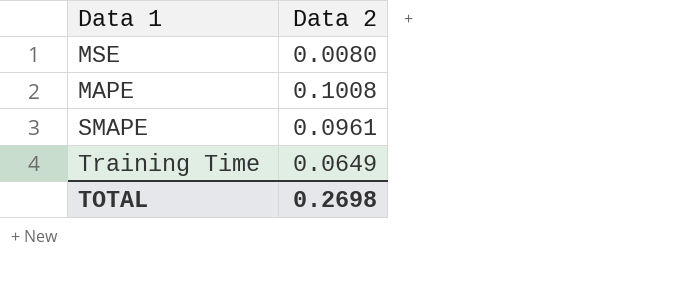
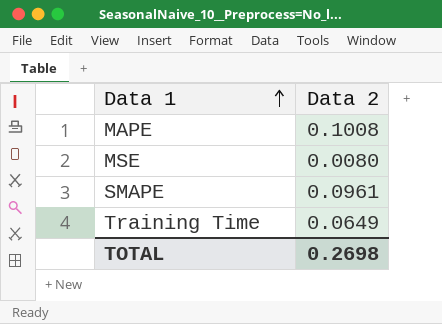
row order: none -> Data 1 ascending

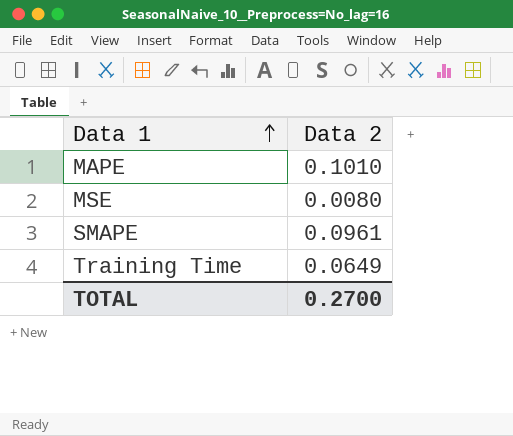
MAPE | Data 2: 0.1008 -> 0.1010
TOTAL | Data 2: 0.2698 -> 0.2700

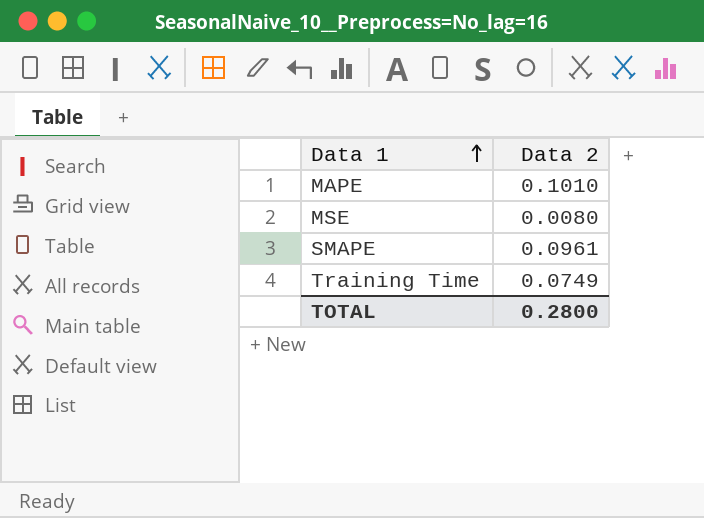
Training Time | Data 2: 0.0649 -> 0.0749
TOTAL | Data 2: 0.2700 -> 0.2800

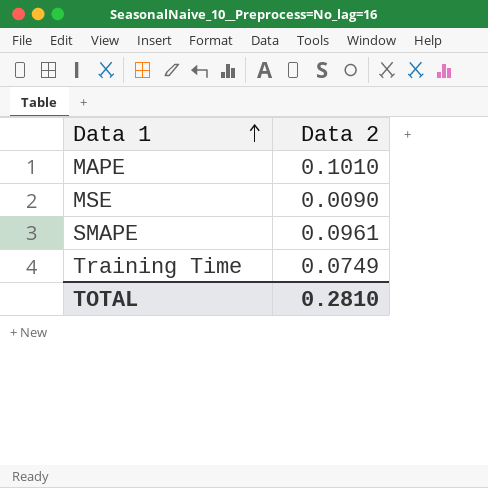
MSE | Data 2: 0.0080 -> 0.0090
TOTAL | Data 2: 0.2800 -> 0.2810

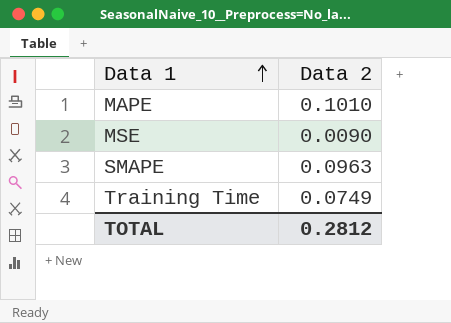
SMAPE | Data 2: 0.0961 -> 0.0963
TOTAL | Data 2: 0.2810 -> 0.2812

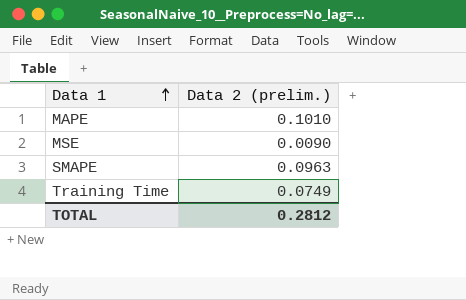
column name: Data 2 -> Data 2 (prelim.)

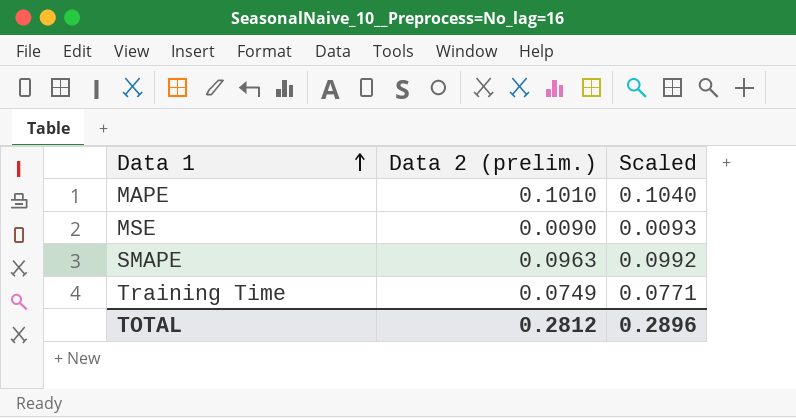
column Scaled | formula: none -> [Data 2 (prelim.)] * 1.03

